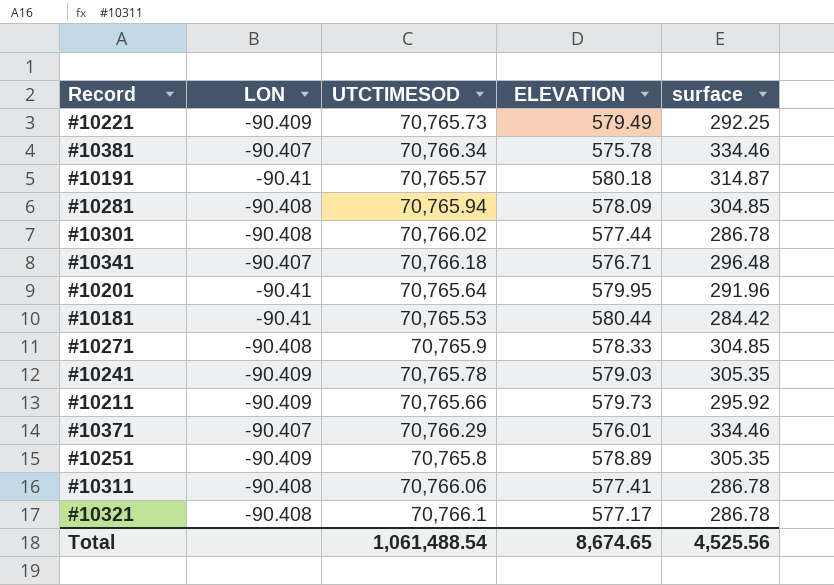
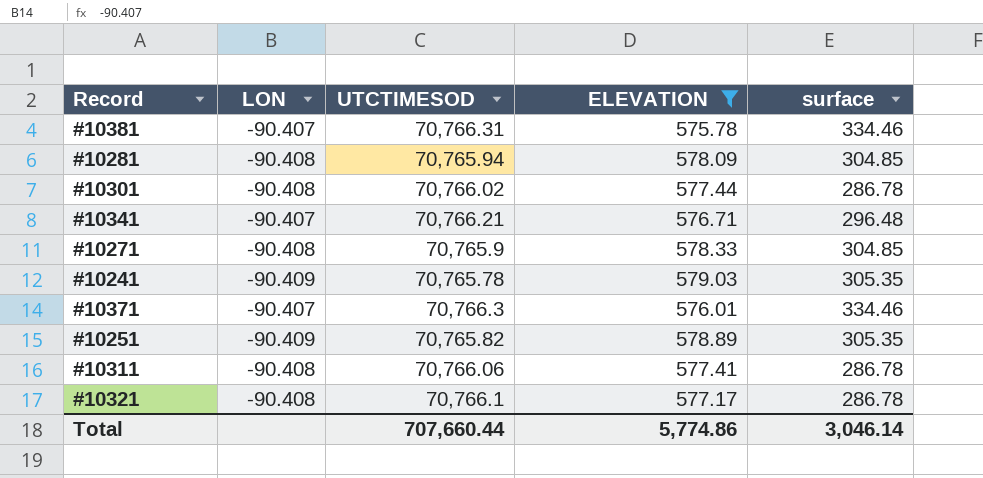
filter: none -> ELEVATION <= 579.03
#10381 | UTCTIMESOD: 70,766.34 -> 70,766.31
#10341 | UTCTIMESOD: 70,766.18 -> 70,766.21
#10371 | UTCTIMESOD: 70,766.29 -> 70,766.3
#10251 | UTCTIMESOD: 70,765.8 -> 70,765.82
Total | UTCTIMESOD: 1,061,488.54 -> 707,660.44
Total | ELEVATION: 8,674.65 -> 5,774.86
Total | surface: 4,525.56 -> 3,046.14

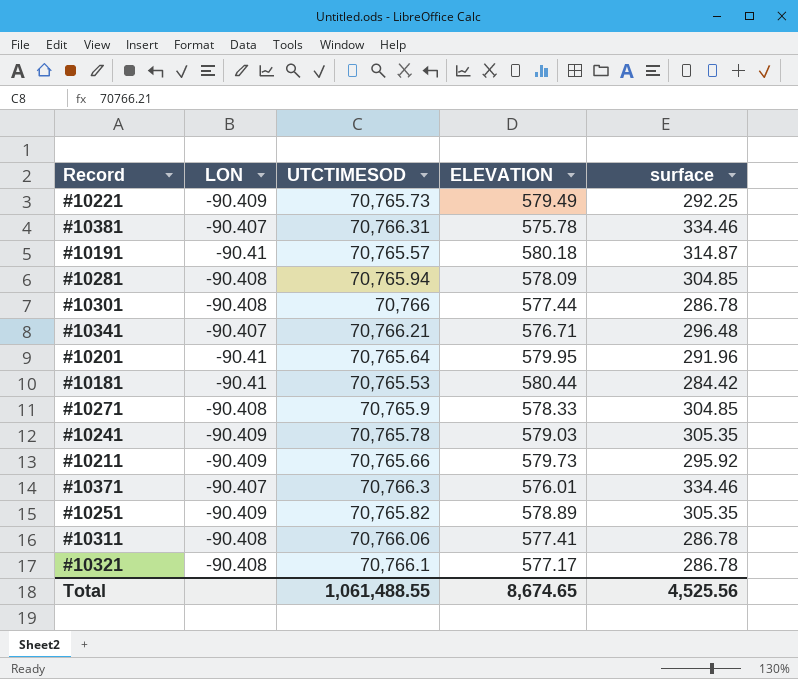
filter: ELEVATION <= 579.03 -> none
#10301 | UTCTIMESOD: 70,766.02 -> 70,766
Total | UTCTIMESOD: 707,660.44 -> 1,061,488.55
Total | ELEVATION: 5,774.86 -> 8,674.65
Total | surface: 3,046.14 -> 4,525.56

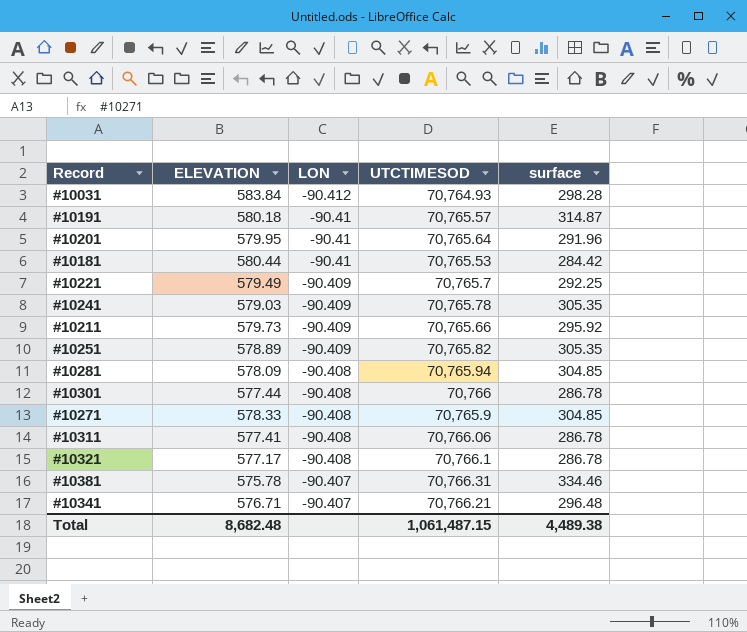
row order: none -> LON ascending
column ELEVATION | position: 4 -> 2
row #10371: -90.407 | 70,766.3 | 576.01 | 334.46 -> none
row #10031: none -> 583.84 | -90.412 | 70,764.93 | 298.28
#10221 | UTCTIMESOD: 70,765.73 -> 70,765.7
Total | ELEVATION: 8,674.65 -> 8,682.48
Total | UTCTIMESOD: 1,061,488.55 -> 1,061,487.15
Total | surface: 4,525.56 -> 4,489.38

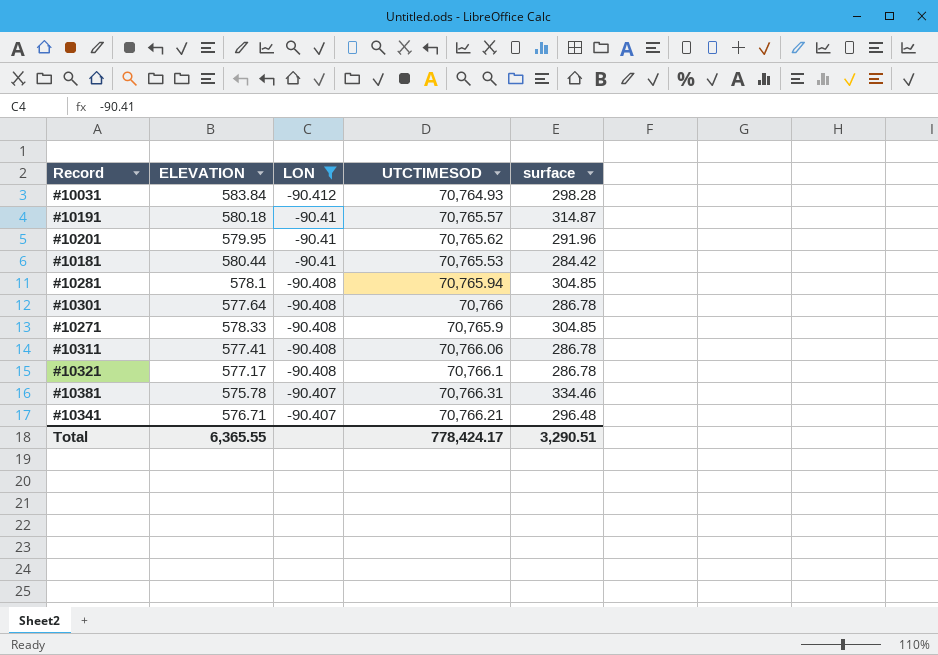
filter: none -> LON != -90.409
#10201 | UTCTIMESOD: 70,765.64 -> 70,765.62
#10281 | ELEVATION: 578.09 -> 578.1
#10301 | ELEVATION: 577.44 -> 577.64
Total | ELEVATION: 8,682.48 -> 6,365.55
Total | UTCTIMESOD: 1,061,487.15 -> 778,424.17
Total | surface: 4,489.38 -> 3,290.51

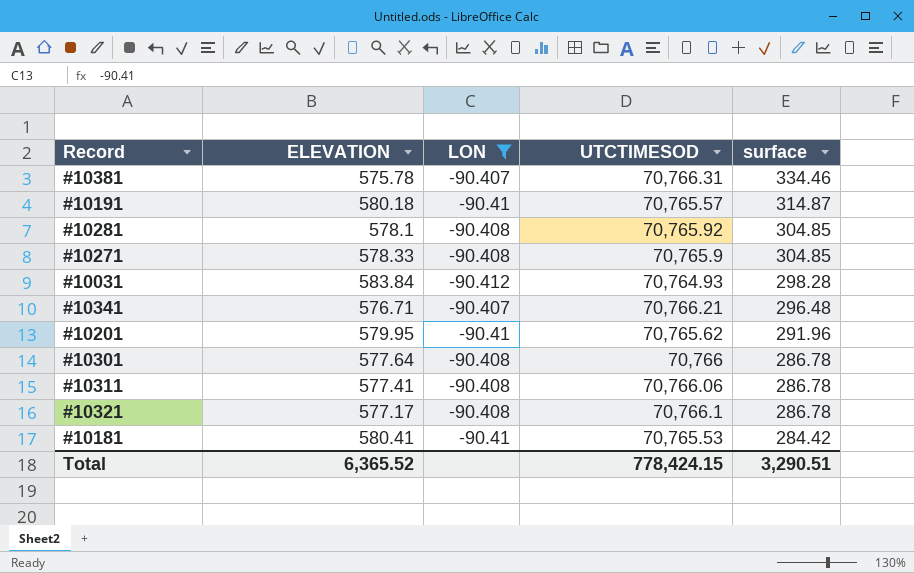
row order: LON ascending -> surface descending
#10281 | UTCTIMESOD: 70,765.94 -> 70,765.92
#10181 | ELEVATION: 580.44 -> 580.41
Total | ELEVATION: 6,365.55 -> 6,365.52
Total | UTCTIMESOD: 778,424.17 -> 778,424.15

